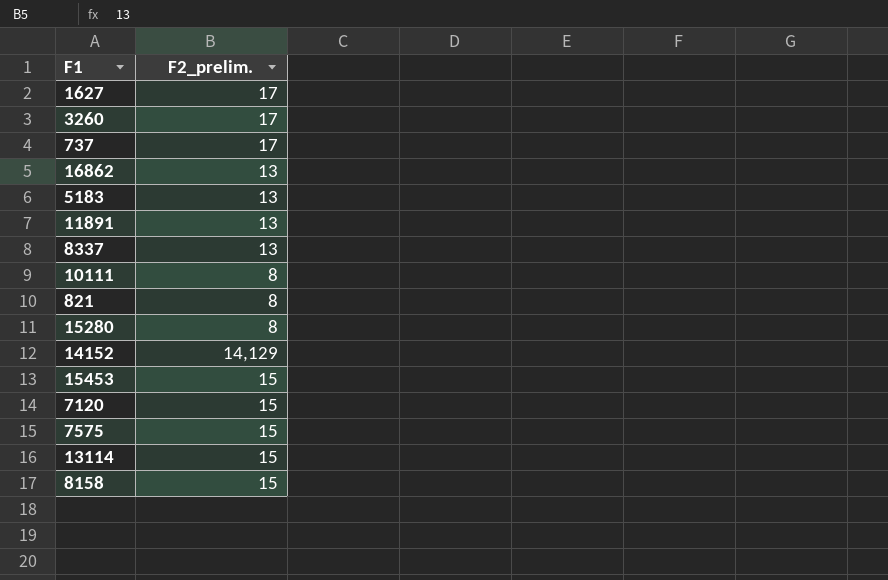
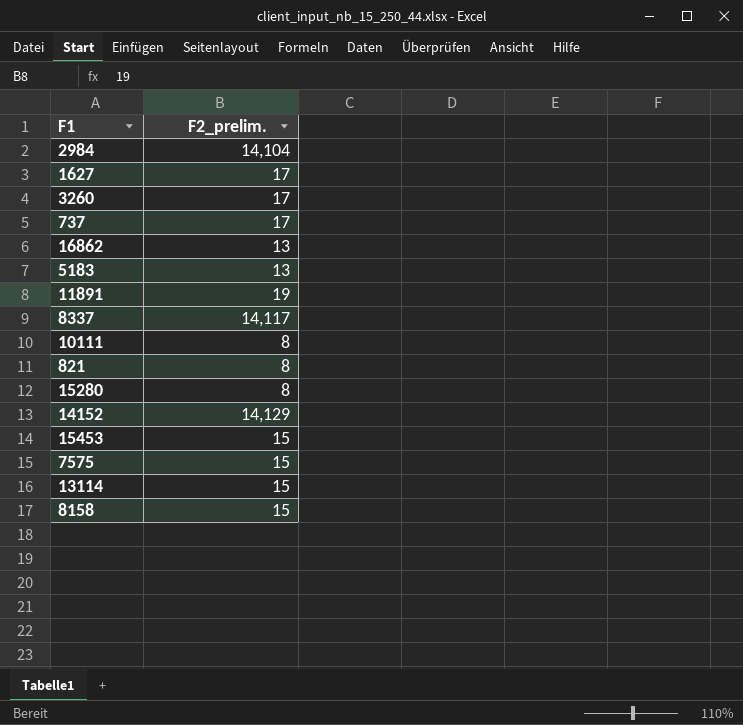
row 7120: 15 -> none
row 2984: none -> 14,104
11891 | F2_prelim.: 13 -> 19
8337 | F2_prelim.: 13 -> 14,117

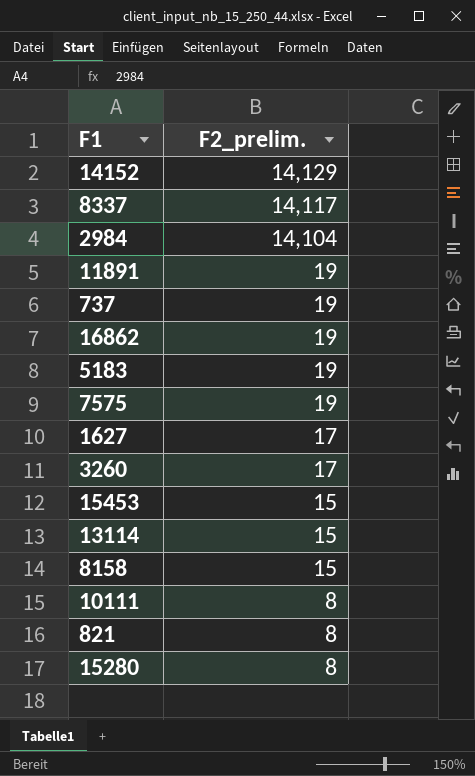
row order: none -> F2_prelim. descending
737 | F2_prelim.: 17 -> 19
16862 | F2_prelim.: 13 -> 19
5183 | F2_prelim.: 13 -> 19
7575 | F2_prelim.: 15 -> 19

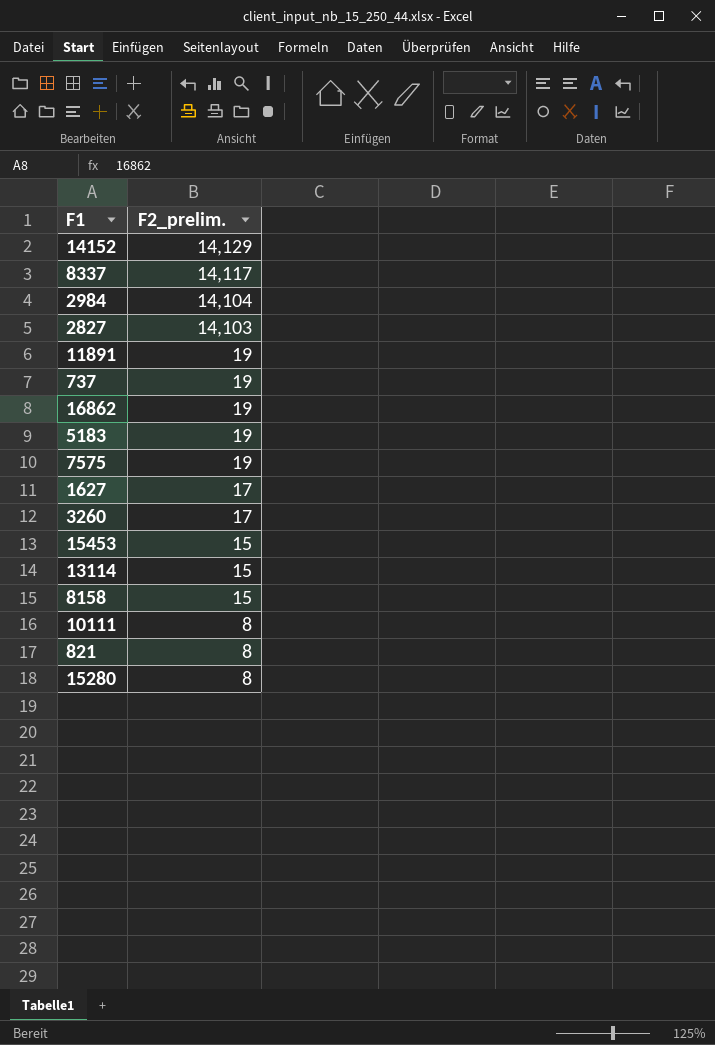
row 2827: none -> 14,103

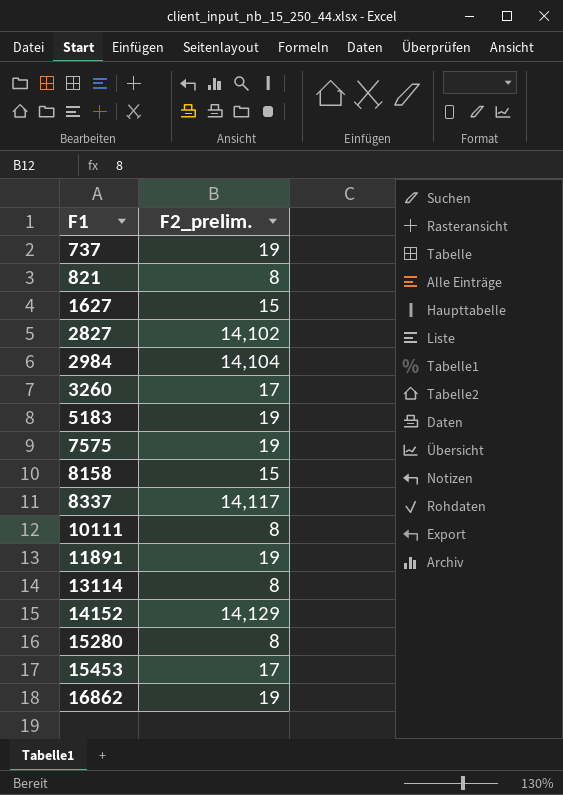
row order: F2_prelim. descending -> F1 ascending
1627 | F2_prelim.: 17 -> 15
2827 | F2_prelim.: 14,103 -> 14,102
13114 | F2_prelim.: 15 -> 8
15453 | F2_prelim.: 15 -> 17

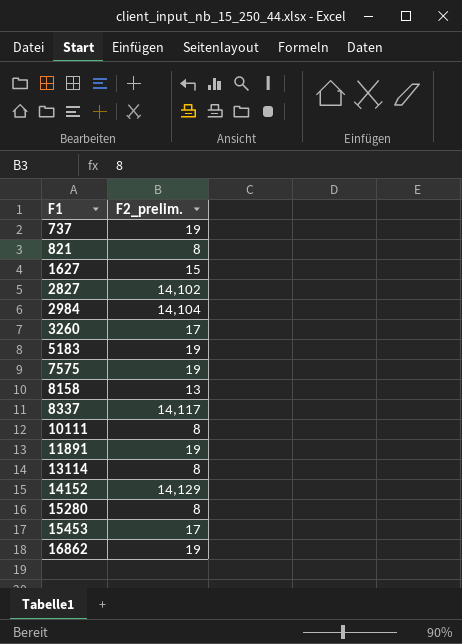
8158 | F2_prelim.: 15 -> 13

